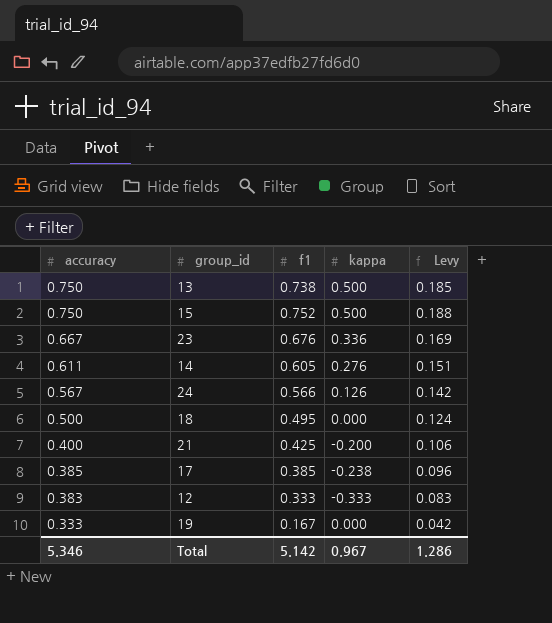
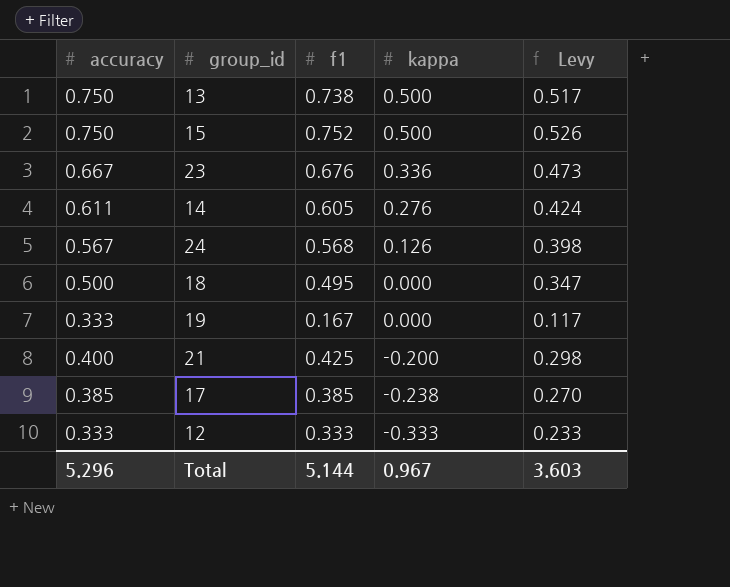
row order: accuracy descending -> kappa descending
column Levy | formula: [f1] * 0.25 -> [f1] * 0.7
24 | f1: 0.566 -> 0.568
12 | accuracy: 0.383 -> 0.333
Total | accuracy: 5.346 -> 5.296
Total | f1: 5.142 -> 5.144
Total | Levy: 1.286 -> 3.603

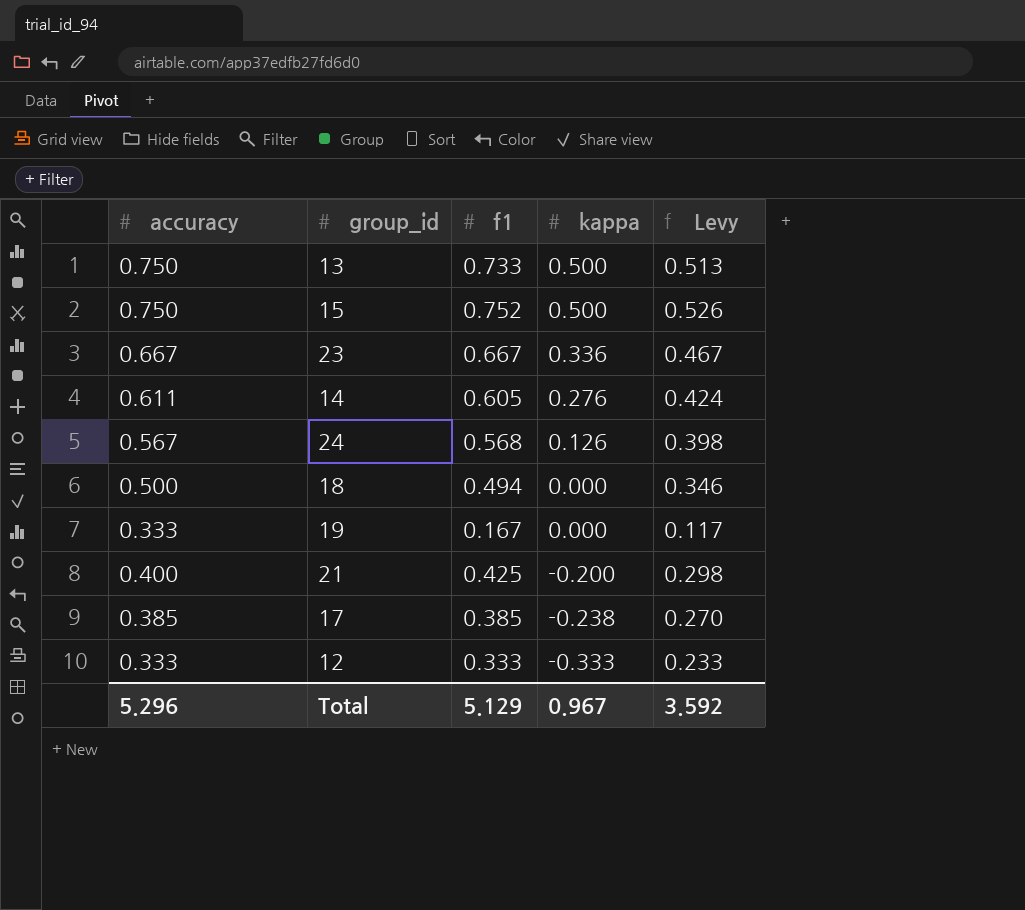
13 | f1: 0.738 -> 0.733
13 | Levy: 0.517 -> 0.513
23 | f1: 0.676 -> 0.667
23 | Levy: 0.473 -> 0.467
18 | f1: 0.495 -> 0.494
18 | Levy: 0.347 -> 0.346
Total | f1: 5.144 -> 5.129
Total | Levy: 3.603 -> 3.592

